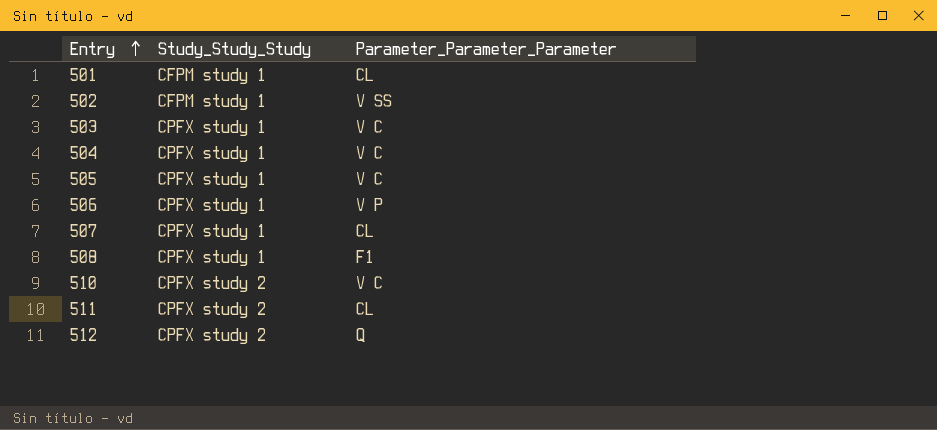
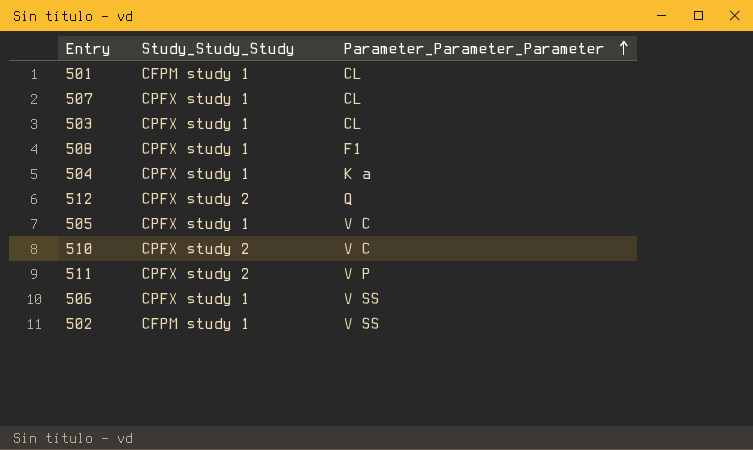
row order: Entry ascending -> Parameter_Parameter_Parameter ascending
503 | Parameter_Parameter_Parameter: V C -> CL
504 | Parameter_Parameter_Parameter: V C -> K a
511 | Parameter_Parameter_Parameter: CL -> V P
506 | Parameter_Parameter_Parameter: V P -> V SS

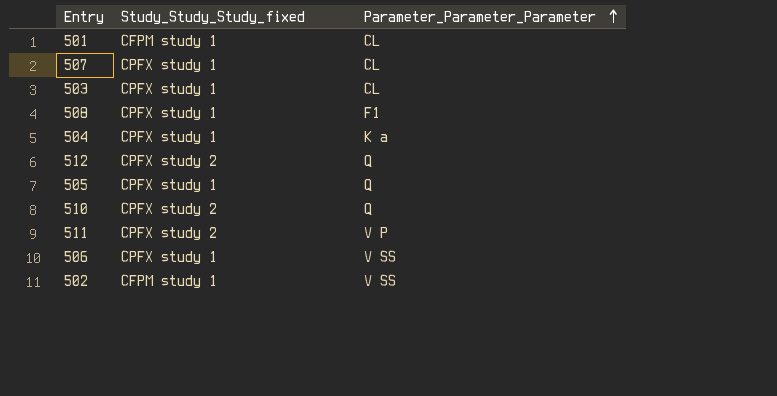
column name: Study_Study_Study -> Study_Study_Study_fixed
505 | Parameter_Parameter_Parameter: V C -> Q
510 | Parameter_Parameter_Parameter: V C -> Q

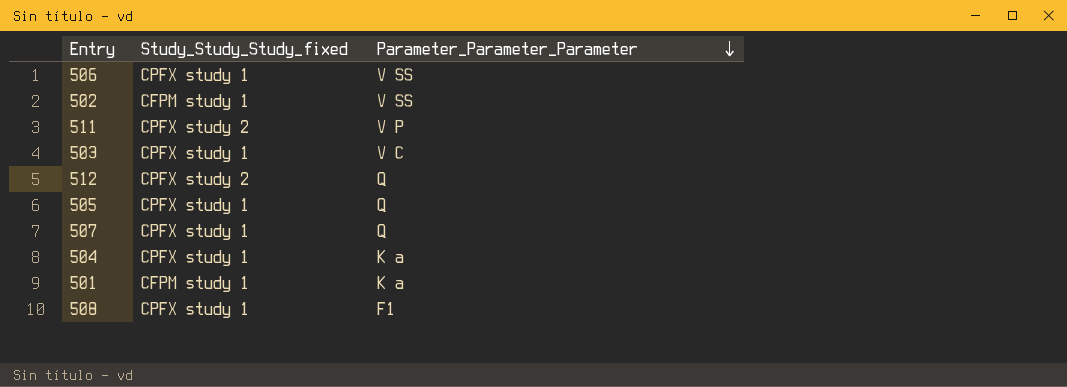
row order: Parameter_Parameter_Parameter ascending -> Parameter_Parameter_Parameter descending
row 510: CPFX study 2 | Q -> none
503 | Parameter_Parameter_Parameter: CL -> V C
507 | Parameter_Parameter_Parameter: CL -> Q
501 | Parameter_Parameter_Parameter: CL -> K a

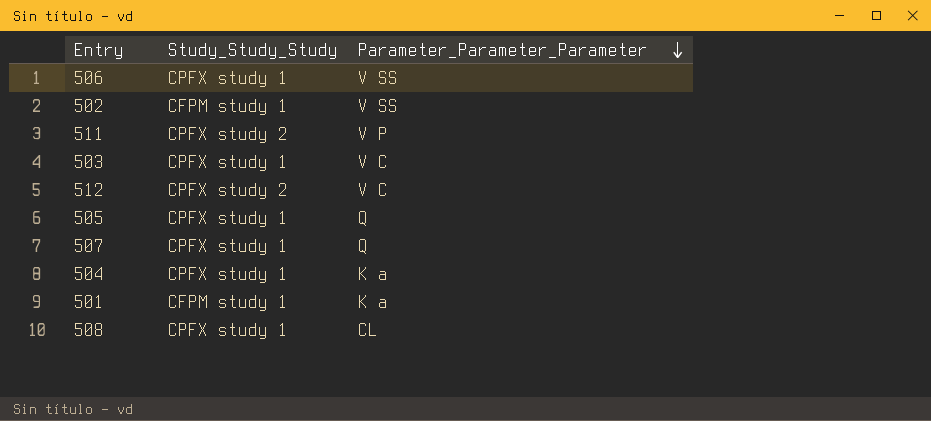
column name: Study_Study_Study_fixed -> Study_Study_Study
512 | Parameter_Parameter_Parameter: Q -> V C
508 | Parameter_Parameter_Parameter: F1 -> CL

